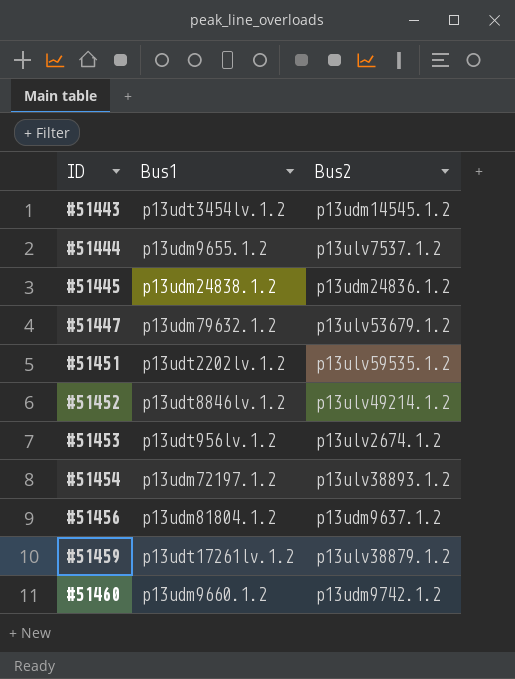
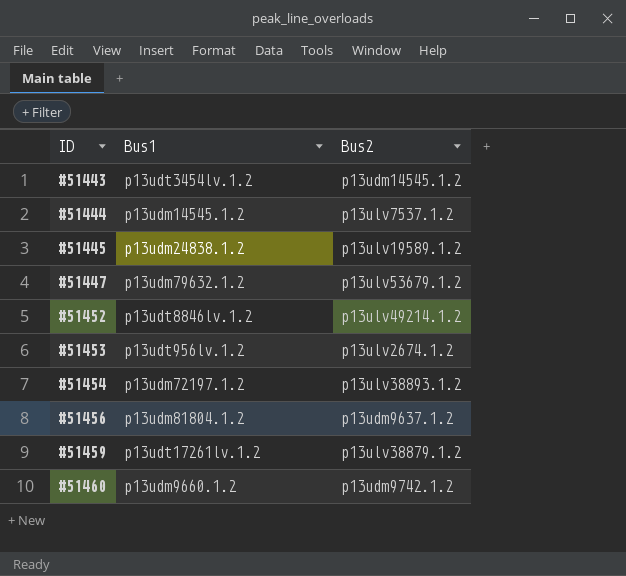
row #51451: p13udt2202lv.1.2 | p13ulv59535.1.2 -> none
#51444 | Bus1: p13udm9655.1.2 -> p13udm14545.1.2
#51445 | Bus2: p13udm24836.1.2 -> p13ulv19589.1.2

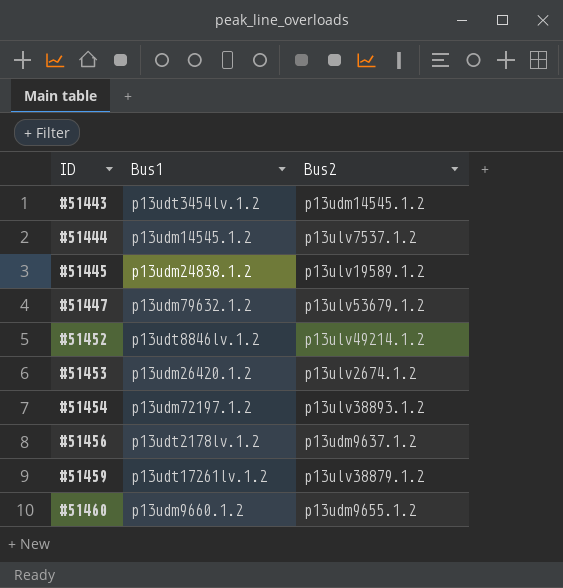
#51453 | Bus1: p13udt956lv.1.2 -> p13udm26420.1.2
#51456 | Bus1: p13udm81804.1.2 -> p13udt2178lv.1.2
#51460 | Bus2: p13udm9742.1.2 -> p13udm9655.1.2

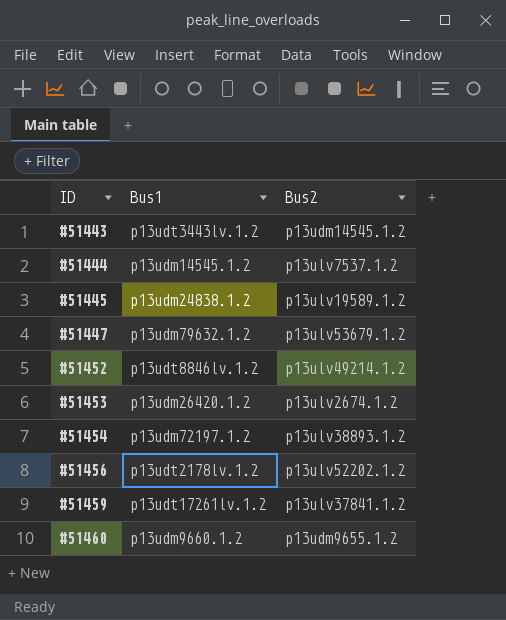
#51443 | Bus1: p13udt3454lv.1.2 -> p13udt3443lv.1.2
#51456 | Bus2: p13udm9637.1.2 -> p13ulv52202.1.2
#51459 | Bus2: p13ulv38879.1.2 -> p13ulv37841.1.2

